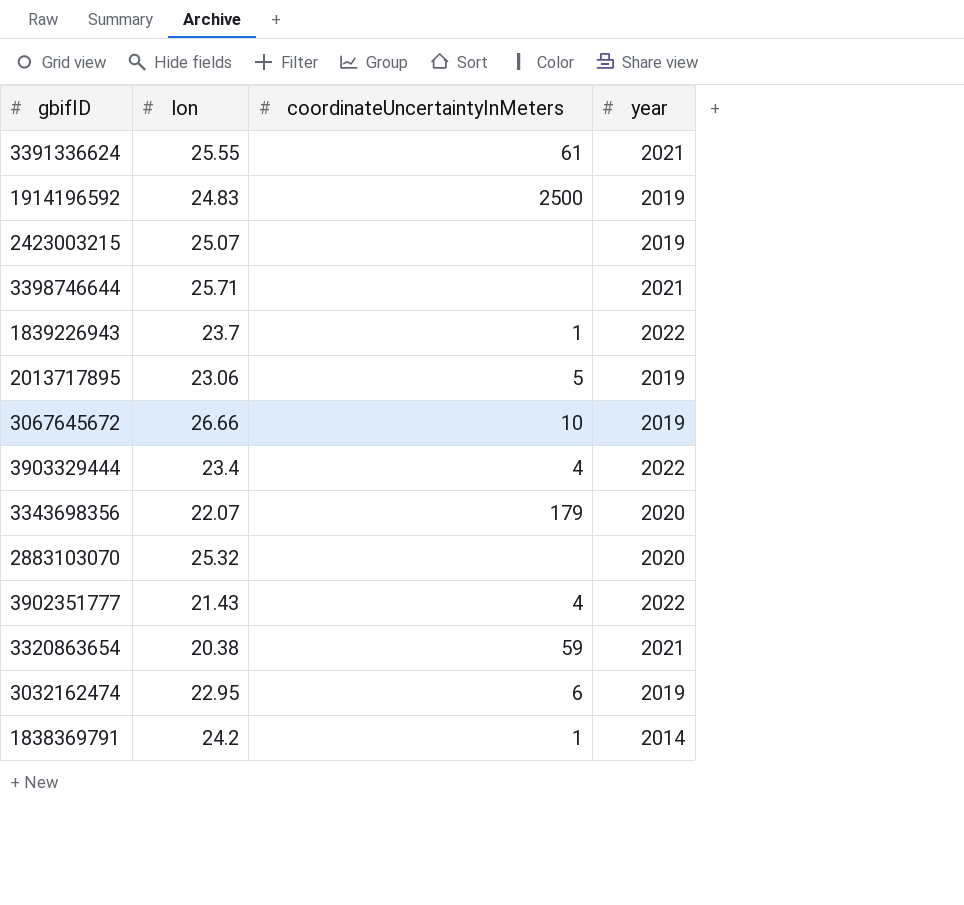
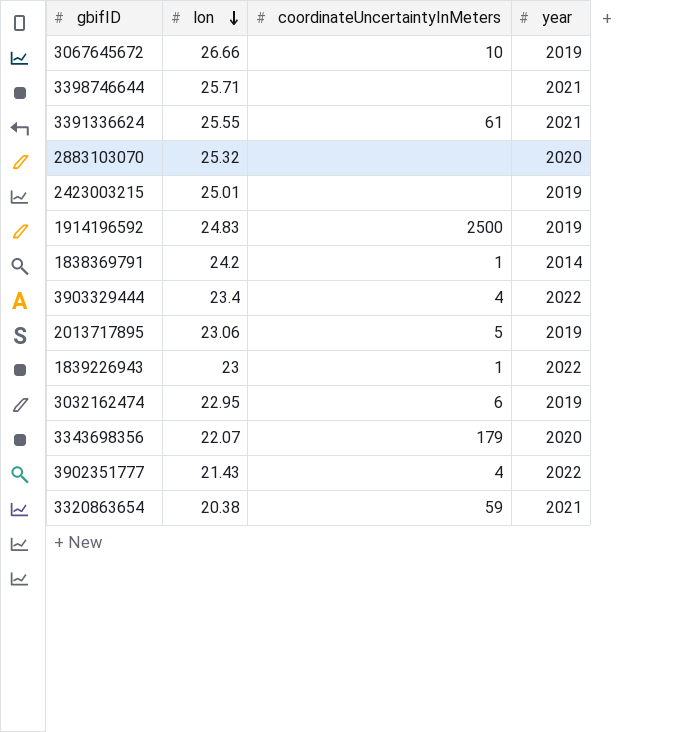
row order: none -> lon descending
2423003215 | lon: 25.07 -> 25.01
1839226943 | lon: 23.7 -> 23

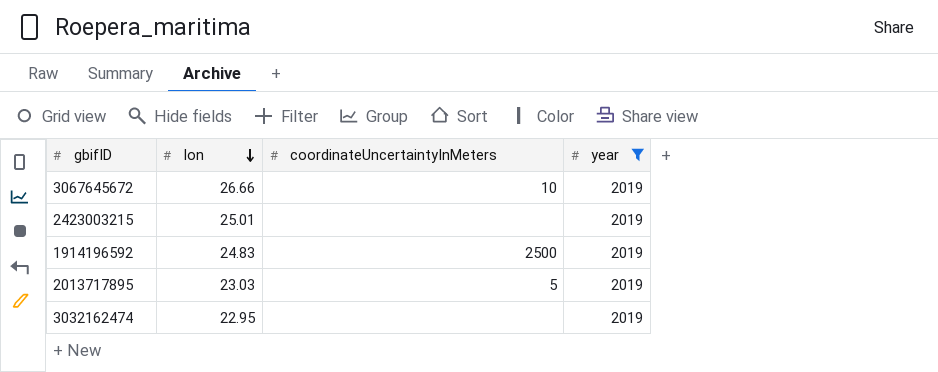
filter: none -> year = 2019
2013717895 | lon: 23.06 -> 23.03
3032162474 | coordinateUncertaintyInMeters: 6 -> none

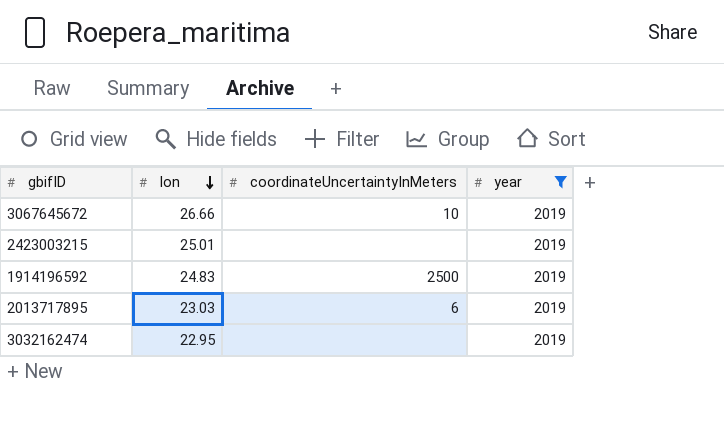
2013717895 | coordinateUncertaintyInMeters: 5 -> 6

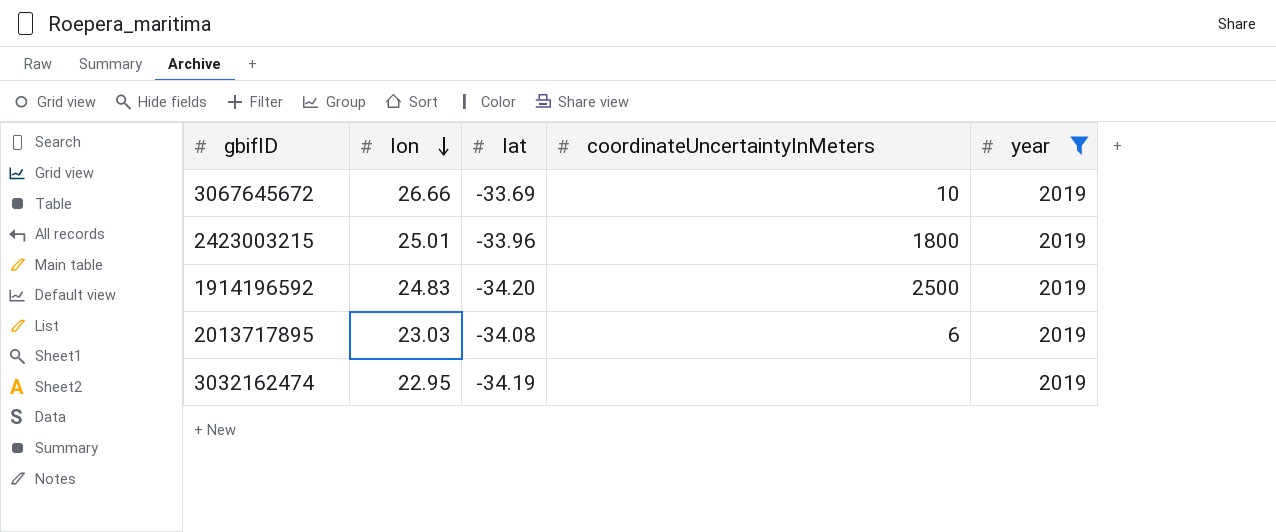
column lat | position: none -> 3
2423003215 | coordinateUncertaintyInMeters: none -> 1800

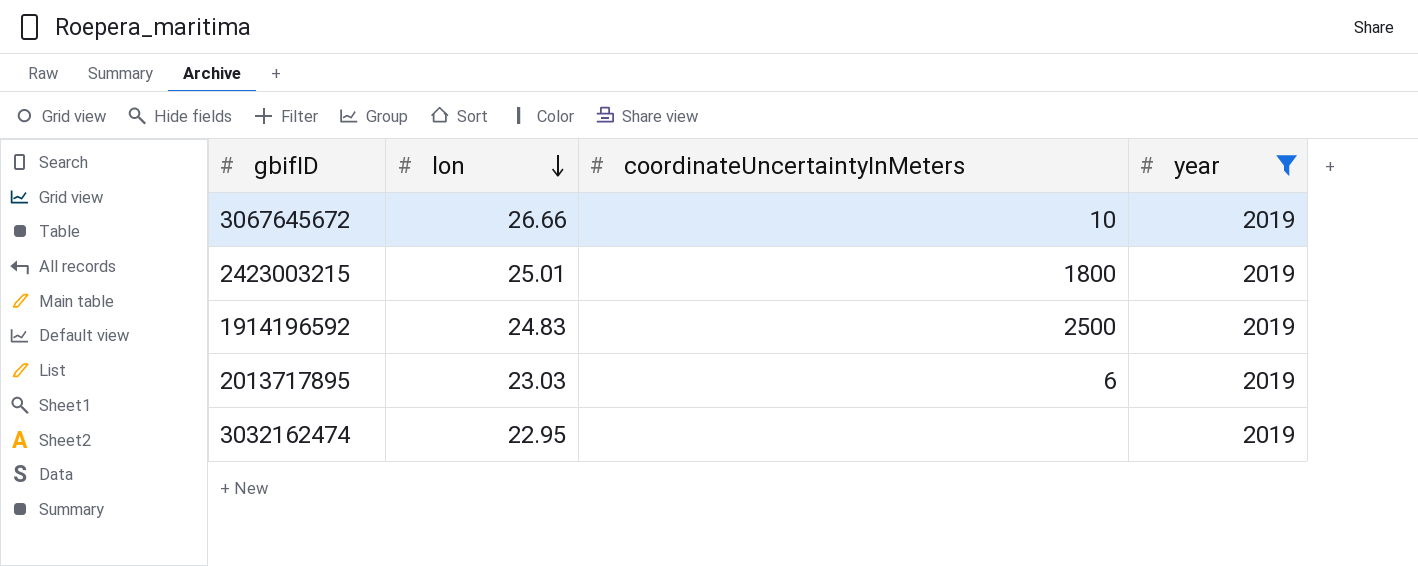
column lat | position: 3 -> none

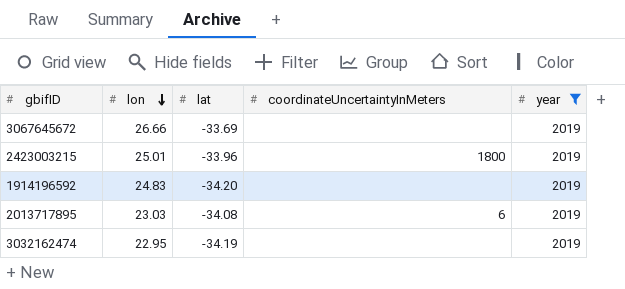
column lat | position: none -> 3
3067645672 | coordinateUncertaintyInMeters: 10 -> none
1914196592 | coordinateUncertaintyInMeters: 2500 -> none

